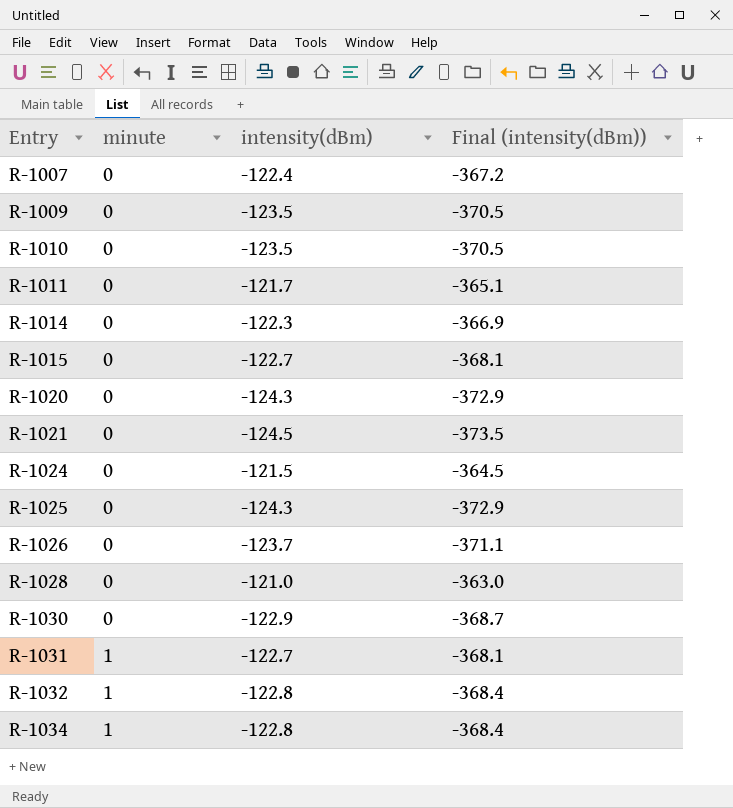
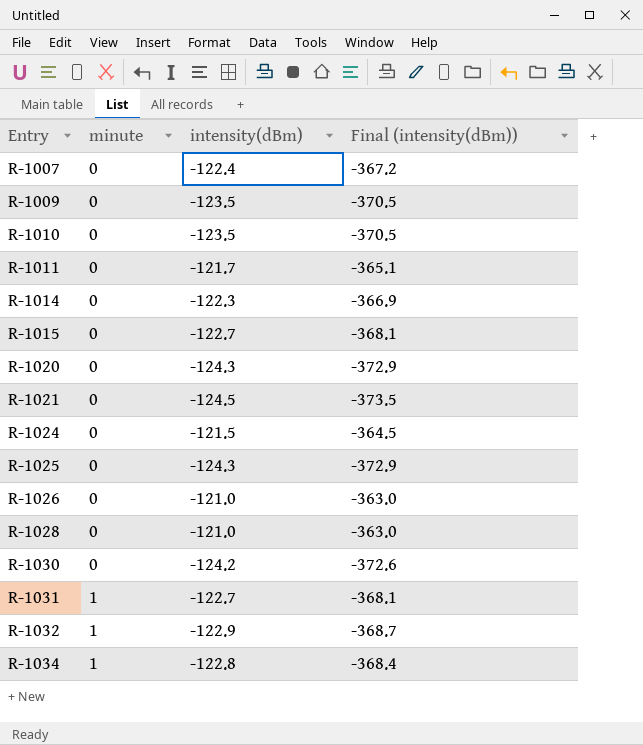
R-1026 | intensity(dBm): -123.7 -> -121.0
R-1026 | Final (intensity(dBm)): -371.1 -> -363.0
R-1030 | intensity(dBm): -122.9 -> -124.2
R-1030 | Final (intensity(dBm)): -368.7 -> -372.6
R-1032 | intensity(dBm): -122.8 -> -122.9
R-1032 | Final (intensity(dBm)): -368.4 -> -368.7

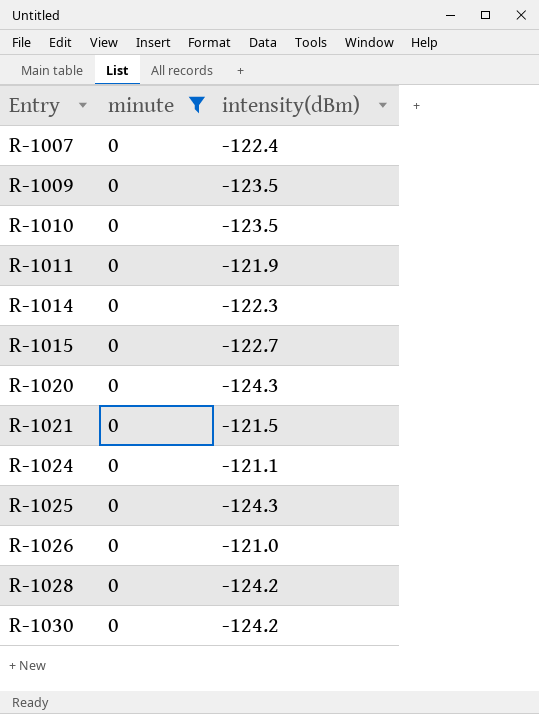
filter: none -> minute = 0
column Final (intensity(dBm)) | formula: [intensity(dBm)] * 3 -> none
R-1011 | intensity(dBm): -121.7 -> -121.9
R-1021 | intensity(dBm): -124.5 -> -121.5
R-1024 | intensity(dBm): -121.5 -> -121.1
R-1028 | intensity(dBm): -121.0 -> -124.2

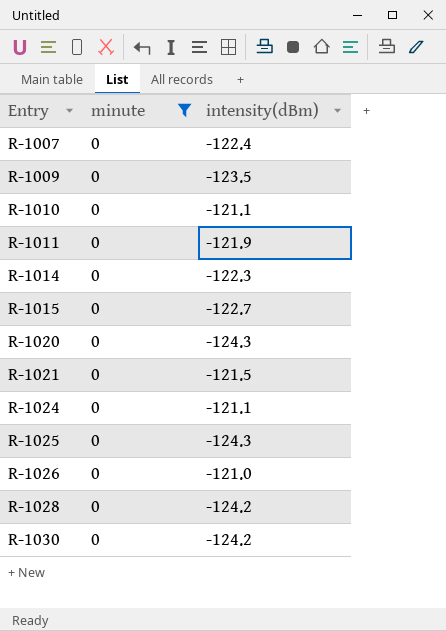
R-1010 | intensity(dBm): -123.5 -> -121.1

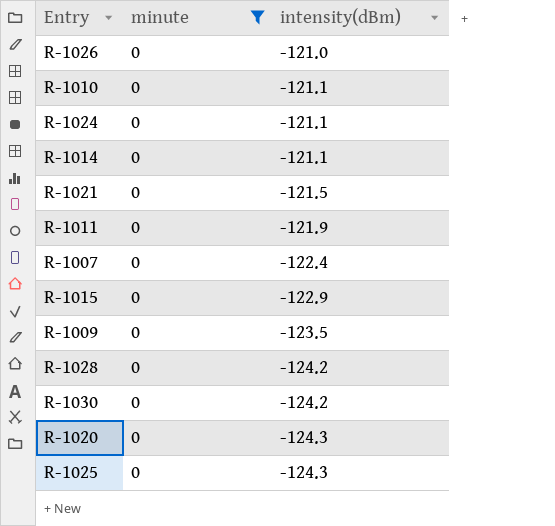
row order: Entry ascending -> intensity(dBm) descending
R-1014 | intensity(dBm): -122.3 -> -121.1
R-1015 | intensity(dBm): -122.7 -> -122.9

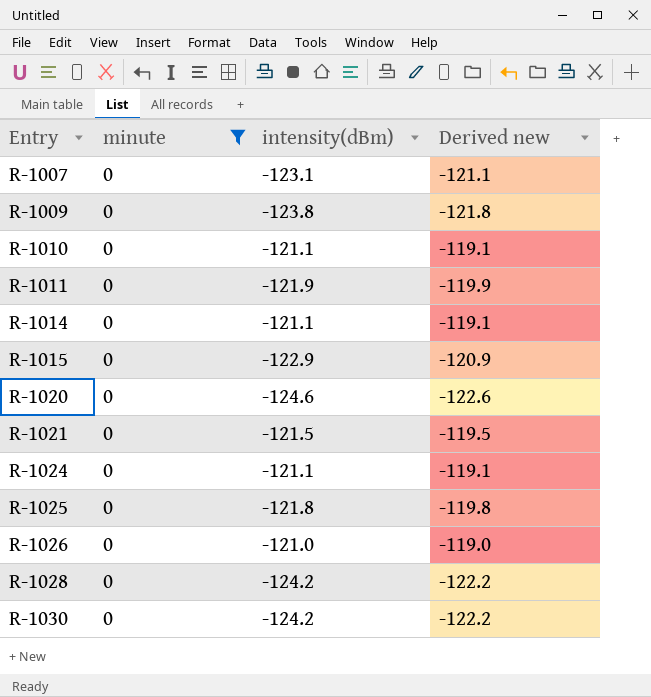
row order: intensity(dBm) descending -> Entry ascending
column Derived new | formula: none -> [intensity(dBm)] + 2
R-1007 | intensity(dBm): -122.4 -> -123.1
R-1009 | intensity(dBm): -123.5 -> -123.8
R-1020 | intensity(dBm): -124.3 -> -124.6
R-1025 | intensity(dBm): -124.3 -> -121.8

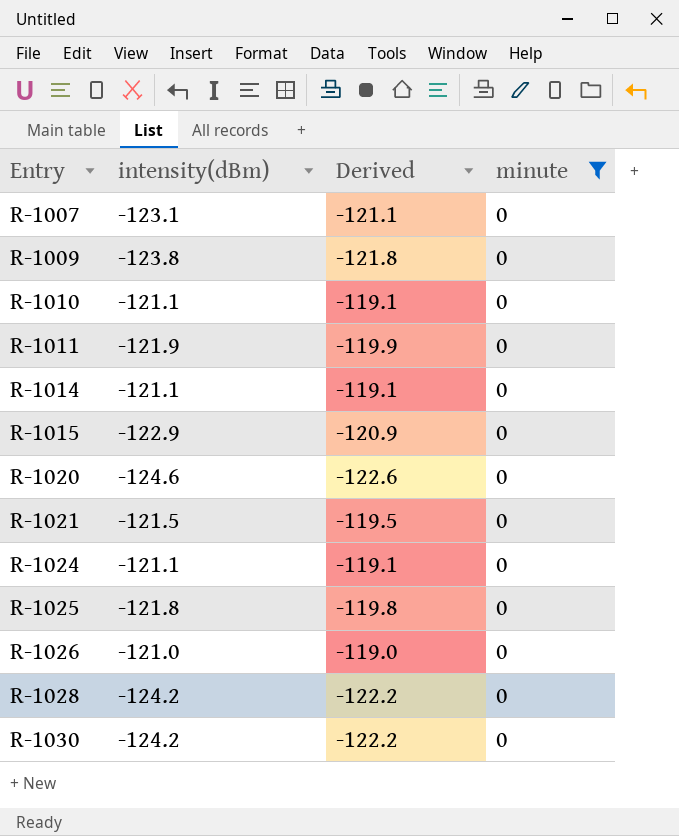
column name: Derived new -> Derived
column minute | position: 2 -> 4

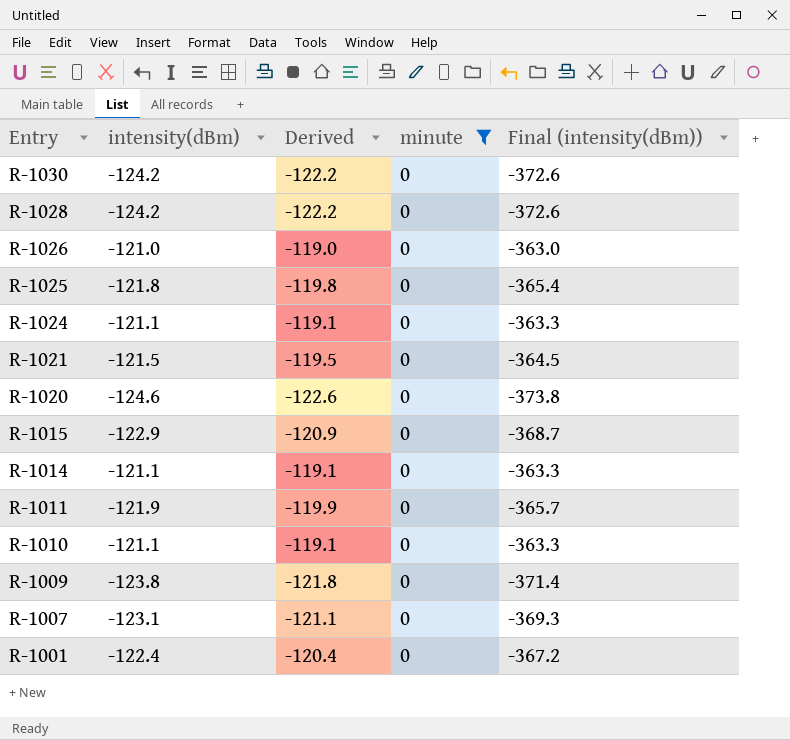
row order: Entry ascending -> Entry descending
column Final (intensity(dBm)) | formula: none -> [intensity(dBm)] * 3
row R-1001: none -> -122.4 | -120.4 | 0 | -367.2

